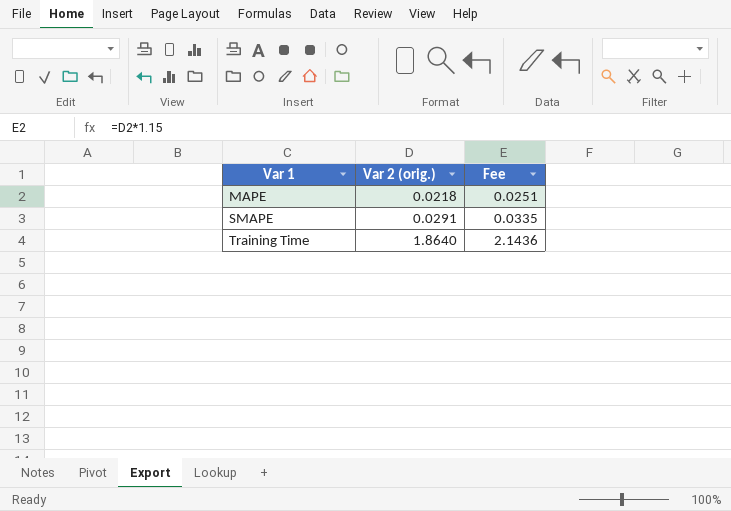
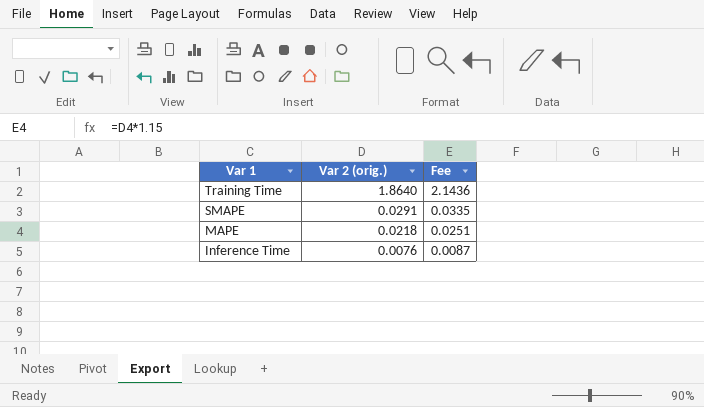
row order: Var 1 ascending -> Var 1 descending
row Inference Time: none -> 0.0076 | 0.0087

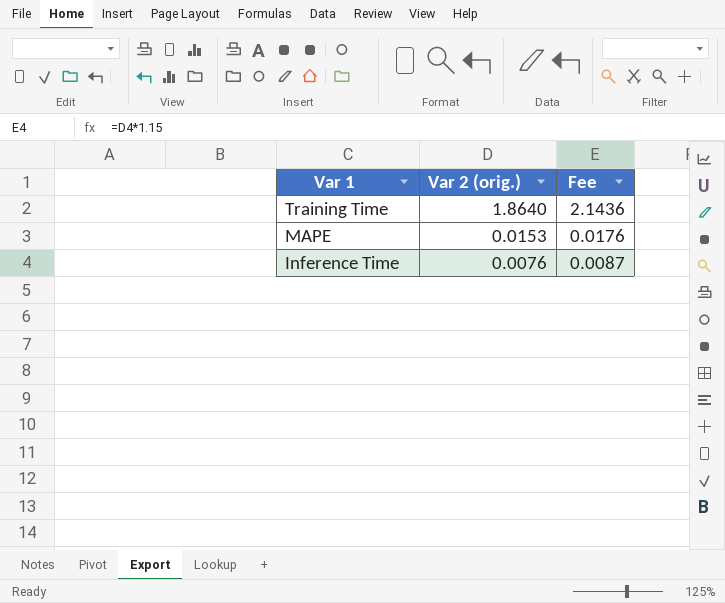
row SMAPE: 0.0291 | 0.0335 -> none
MAPE | Var 2 (orig.): 0.0218 -> 0.0153
MAPE | Fee: 0.0251 -> 0.0176

